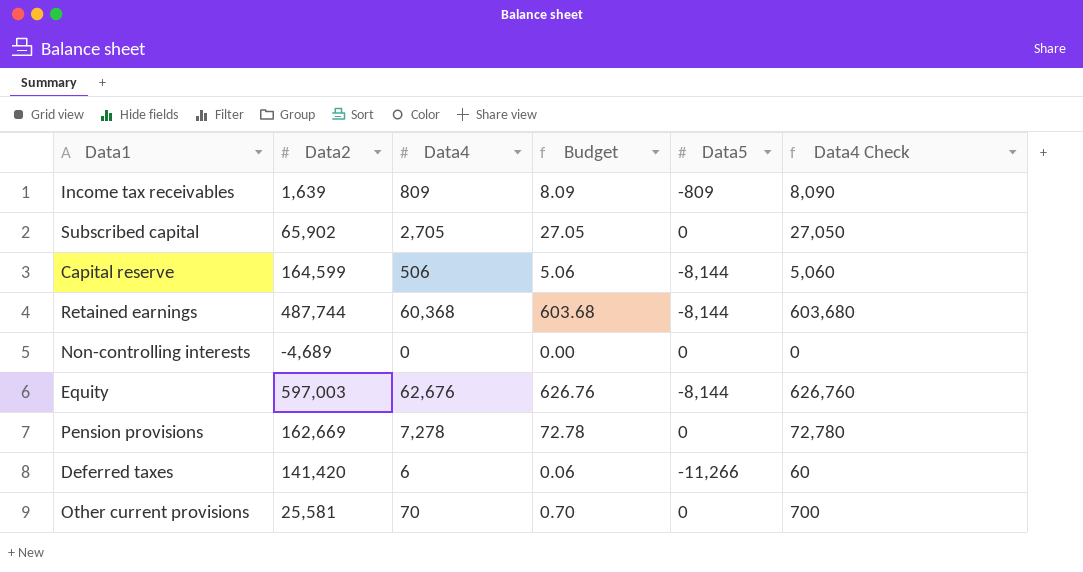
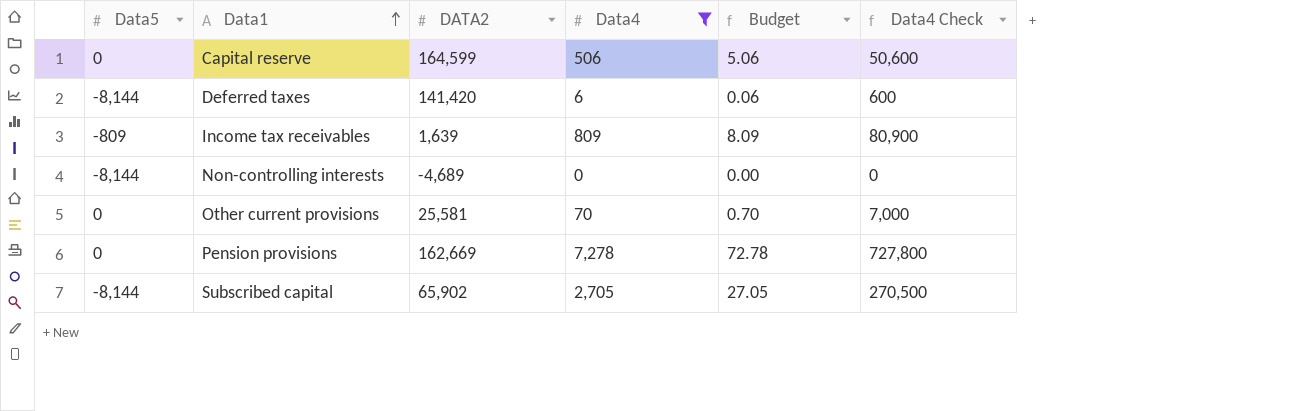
filter: none -> Data4 <= 7,278
row order: none -> Data1 ascending
column Data5 | position: 5 -> 1
column name: Data2 -> DATA2
column Data4 Check | formula: [Data4] * 10 -> [Data4] * 100
Capital reserve | Data5: -8,144 -> 0
Deferred taxes | Data5: -11,266 -> -8,144
Non-controlling interests | Data5: 0 -> -8,144
Subscribed capital | Data5: 0 -> -8,144

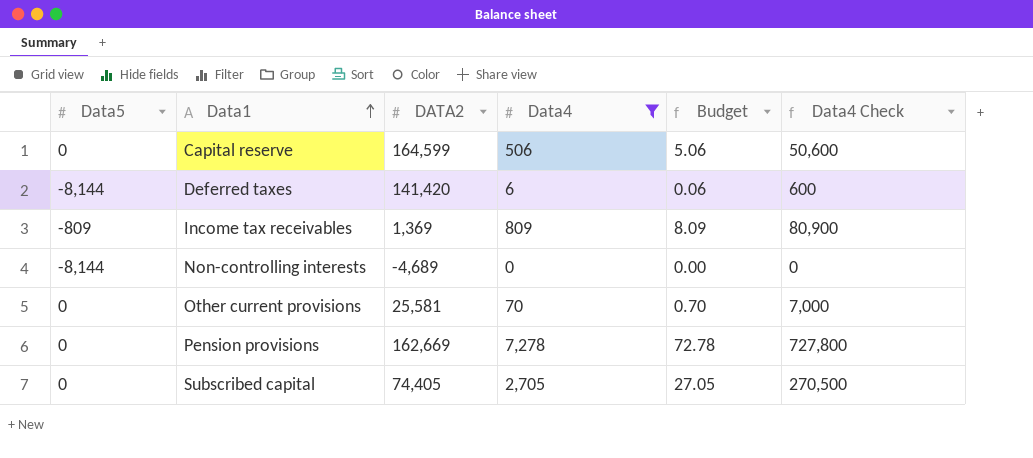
Income tax receivables | DATA2: 1,639 -> 1,369
Subscribed capital | Data5: -8,144 -> 0
Subscribed capital | DATA2: 65,902 -> 74,405

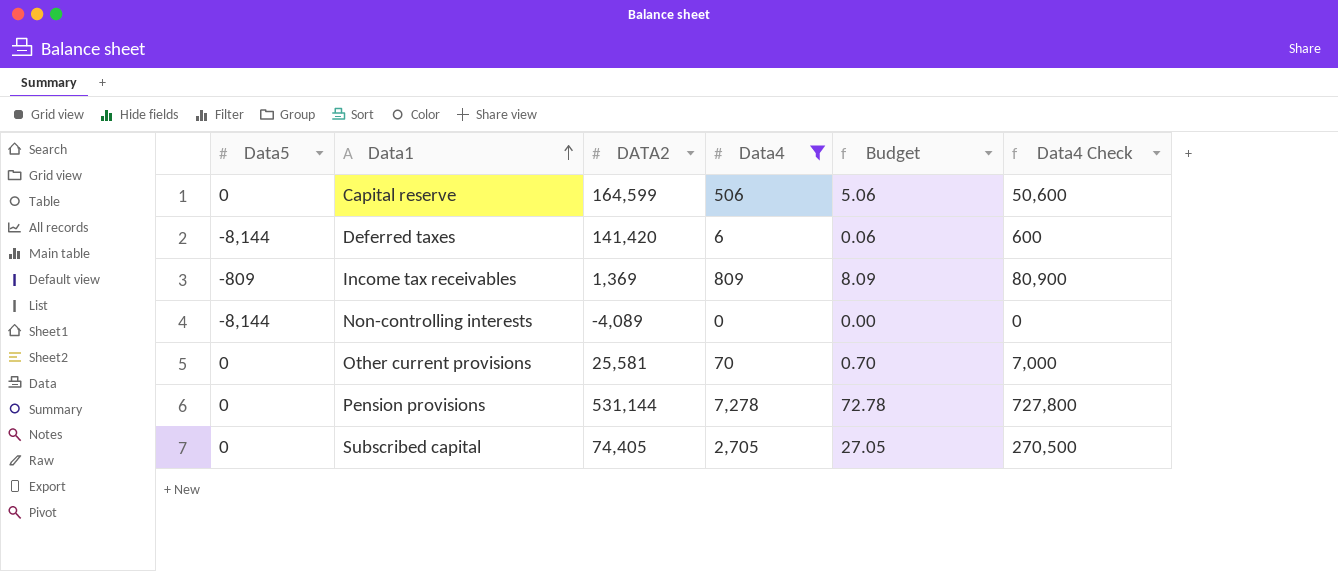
Non-controlling interests | DATA2: -4,689 -> -4,089
Pension provisions | DATA2: 162,669 -> 531,144

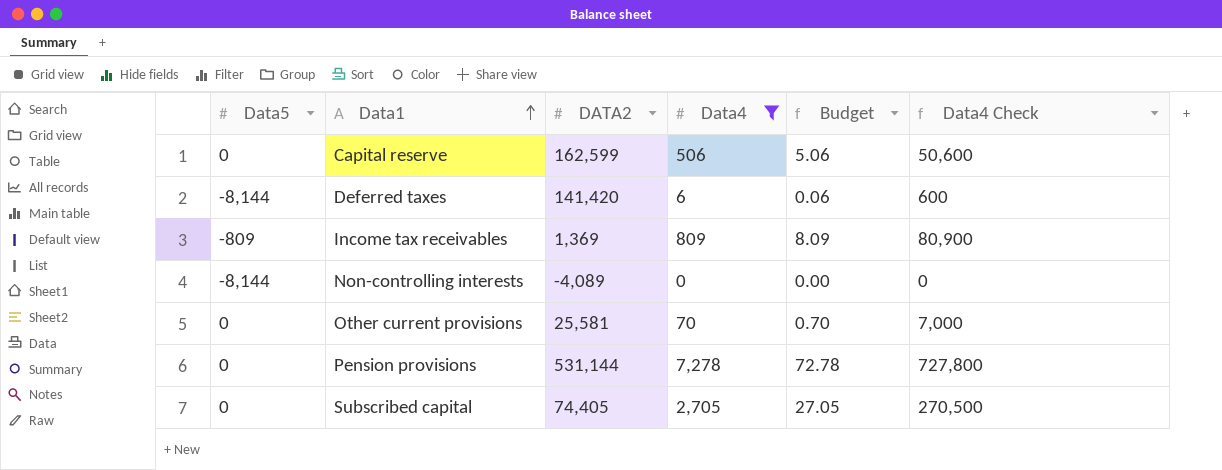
Capital reserve | DATA2: 164,599 -> 162,599

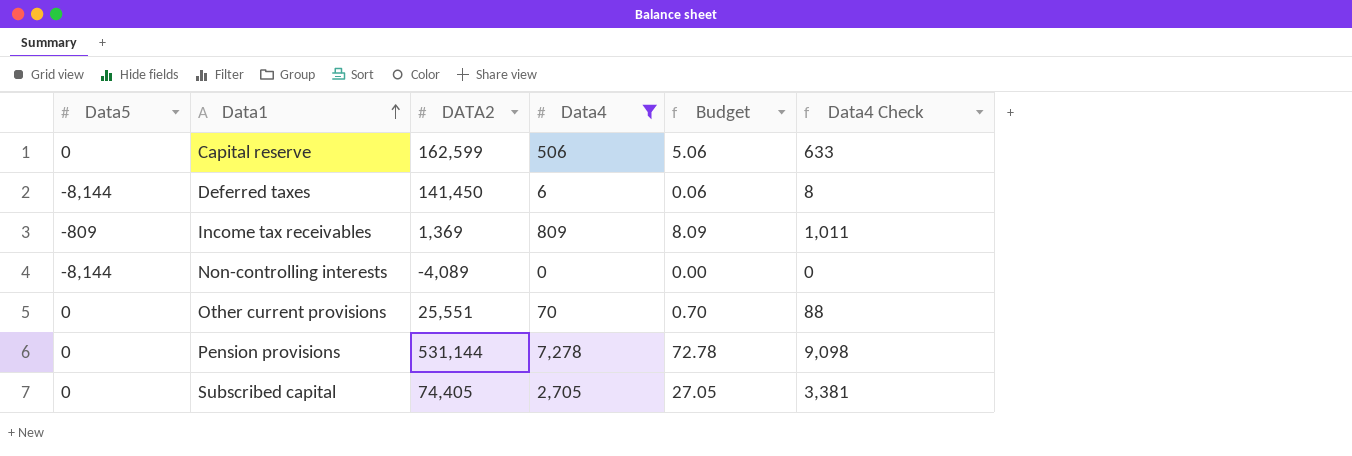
column Data4 Check | formula: [Data4] * 100 -> [Data4] * 1.25
Deferred taxes | DATA2: 141,420 -> 141,450
Other current provisions | DATA2: 25,581 -> 25,551

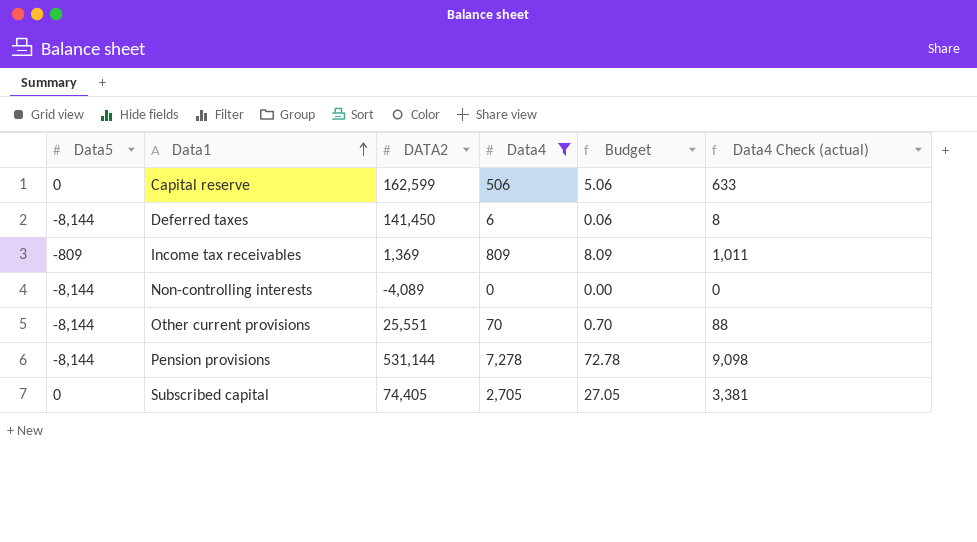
column name: Data4 Check -> Data4 Check (actual)
Other current provisions | Data5: 0 -> -8,144
Pension provisions | Data5: 0 -> -8,144

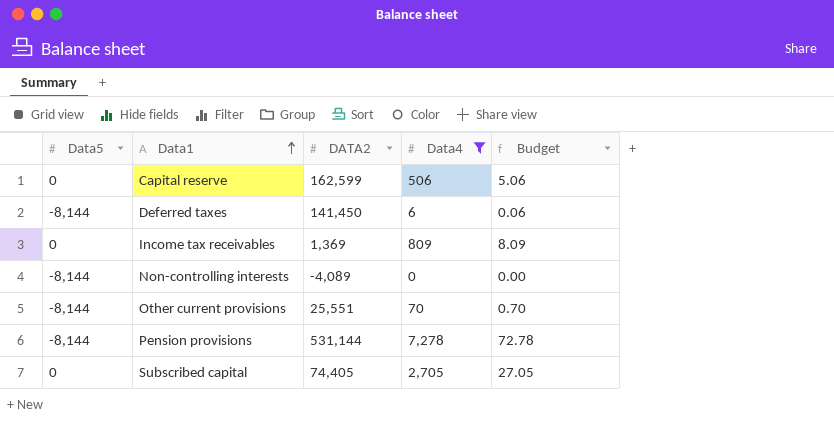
column Data4 Check (actual) | formula: [Data4] * 1.25 -> none
Income tax receivables | Data5: -809 -> 0

